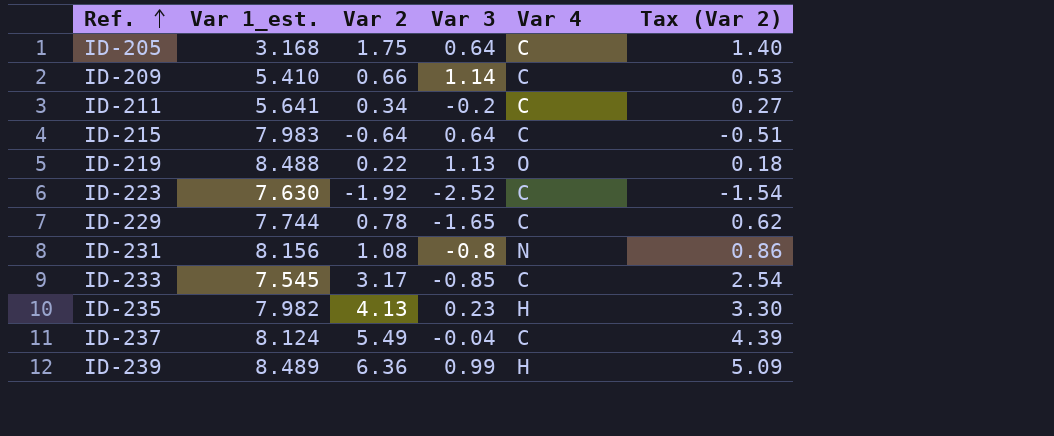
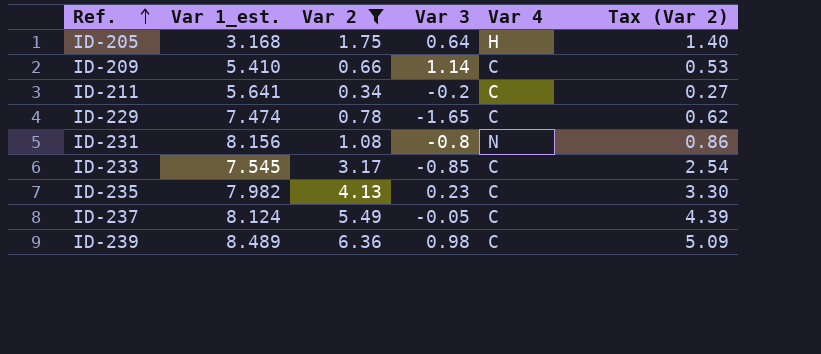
filter: none -> Var 2 >= 0.34
ID-205 | Var 4: C -> H
ID-229 | Var 1_est.: 7.744 -> 7.474
ID-235 | Var 4: H -> C
ID-237 | Var 3: -0.04 -> -0.05
ID-239 | Var 3: 0.99 -> 0.98
ID-239 | Var 4: H -> C

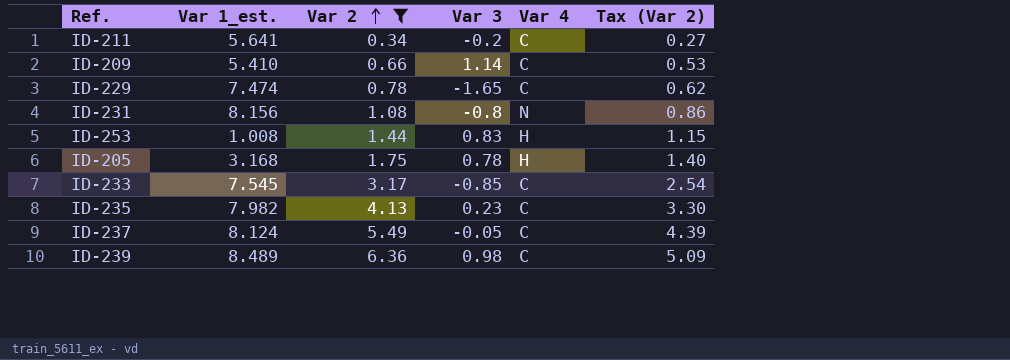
row order: Ref. ascending -> Var 2 ascending
row ID-253: none -> 1.008 | 1.44 | 0.83 | H | 1.15
ID-205 | Var 3: 0.64 -> 0.78

